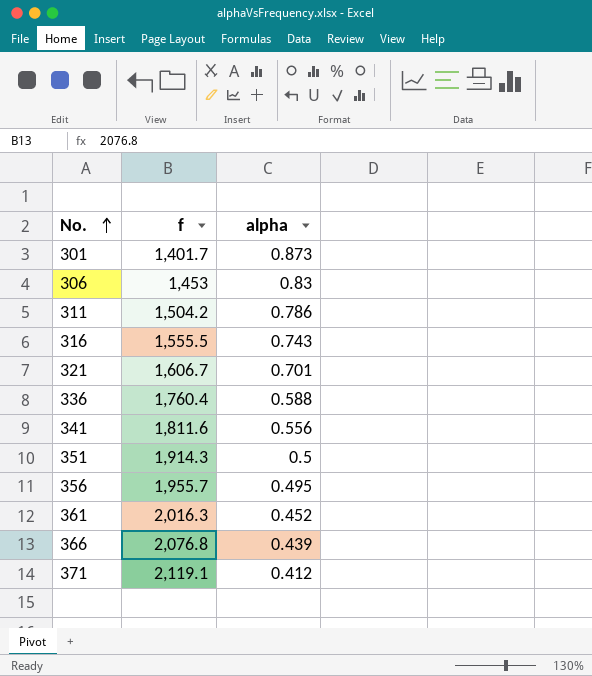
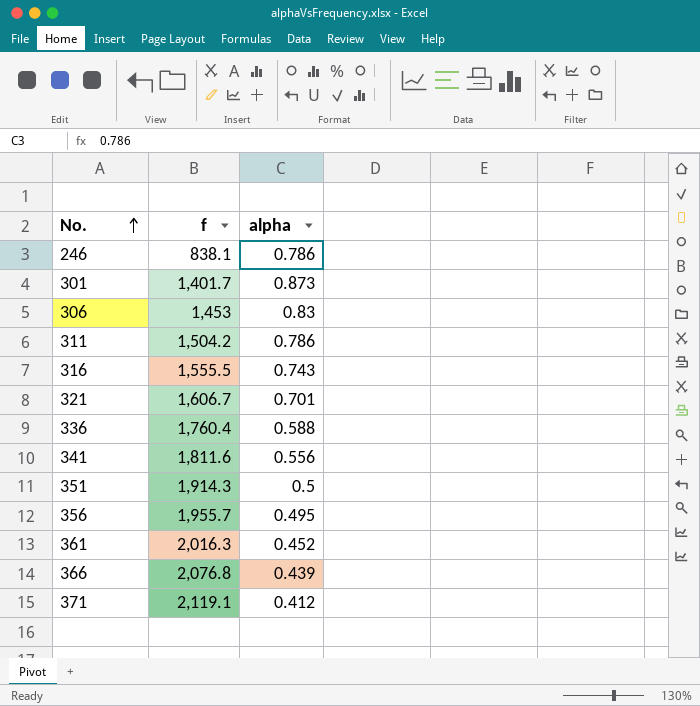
row 246: none -> 838.1 | 0.786

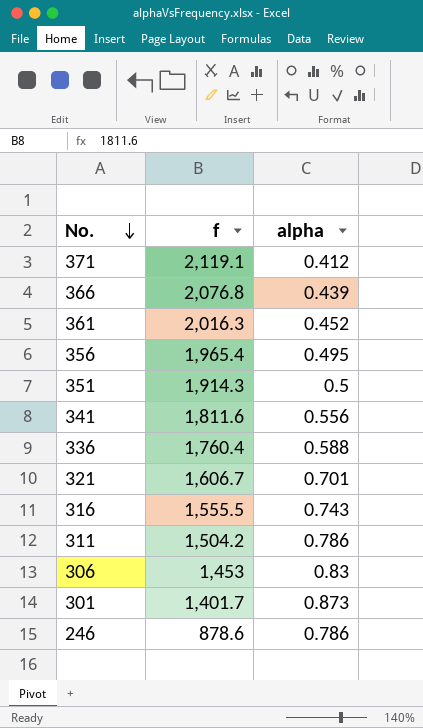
row order: No. ascending -> No. descending
356 | f: 1,955.7 -> 1,965.4
246 | f: 838.1 -> 878.6

